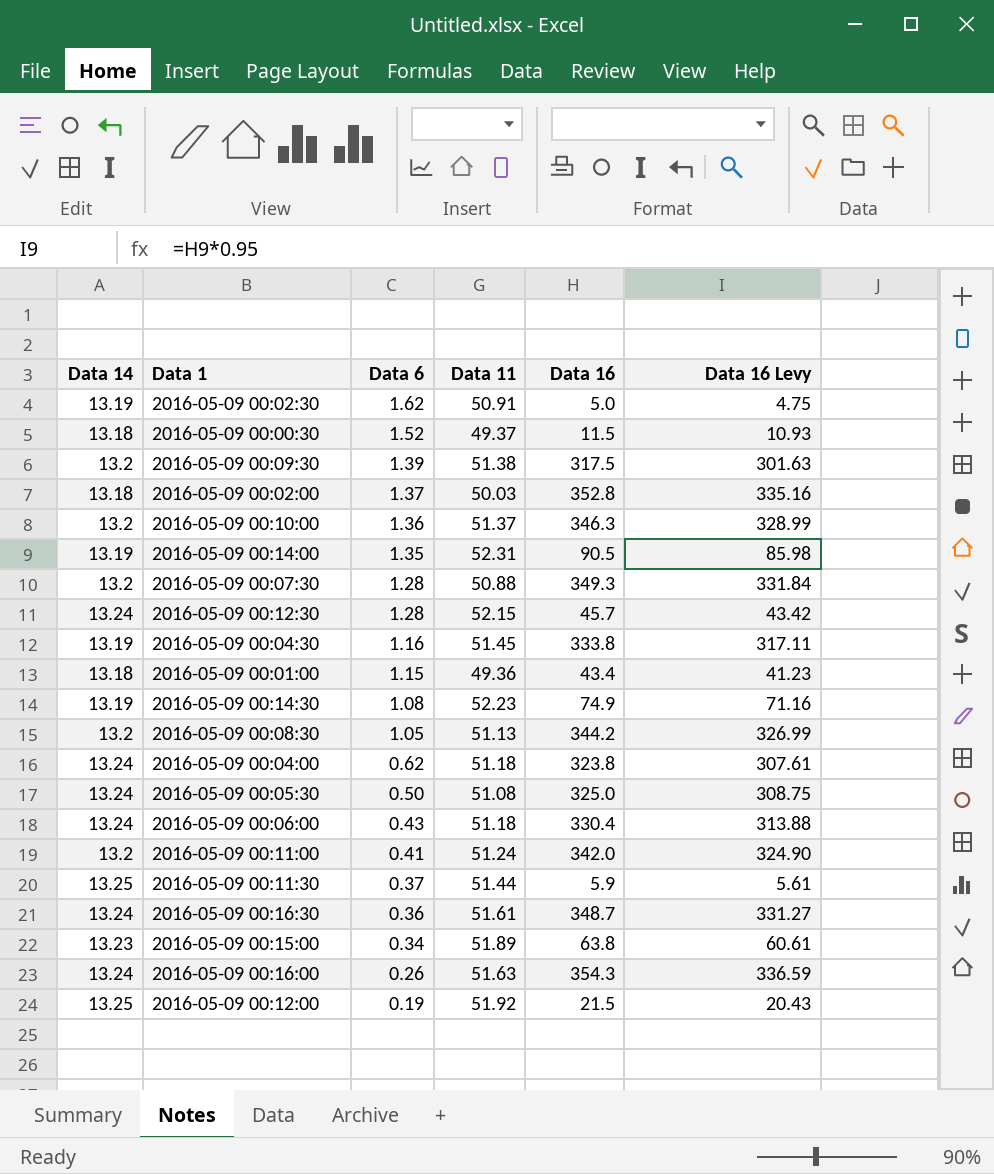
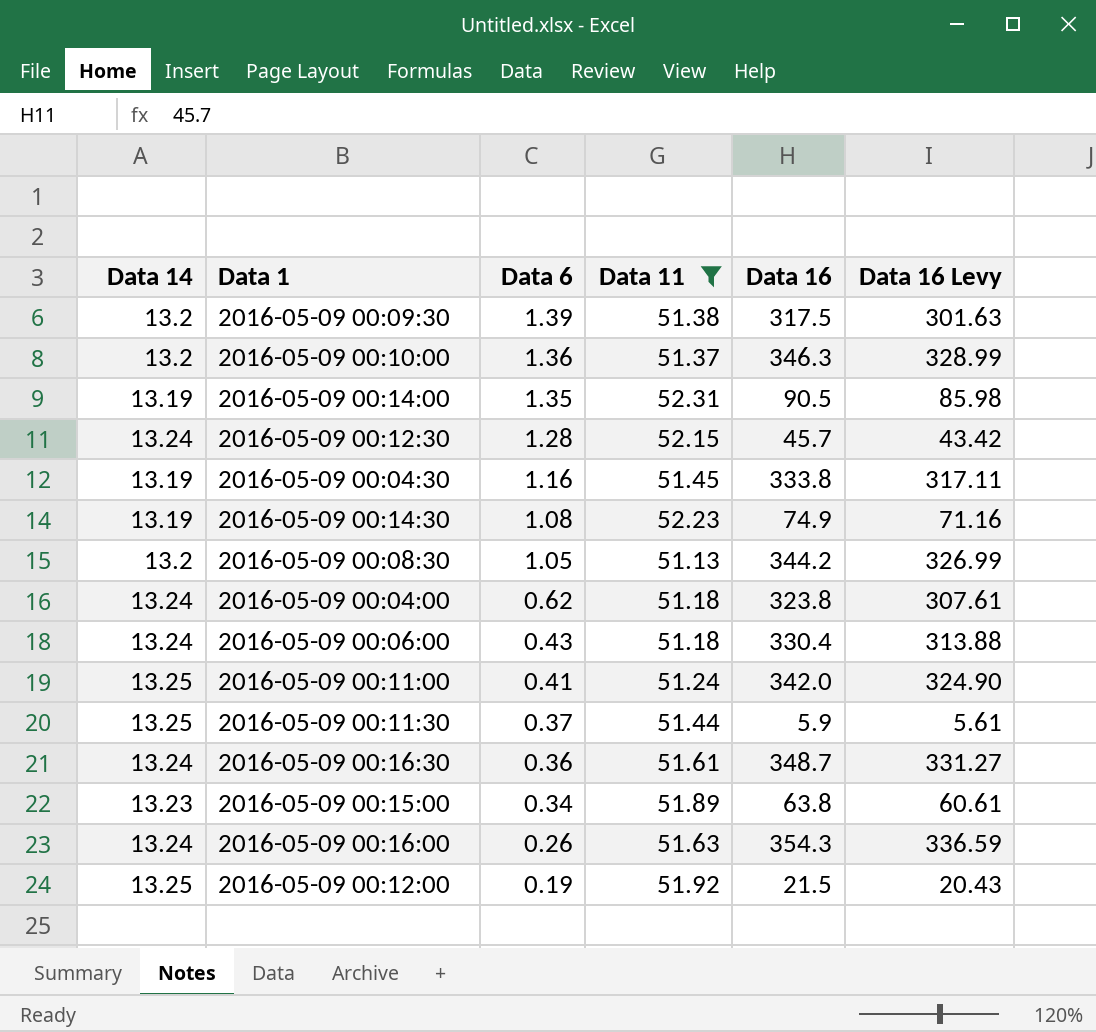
filter: none -> Data 11 >= 51.13
2016-05-09 00:11:00 | Data 14: 13.2 -> 13.25

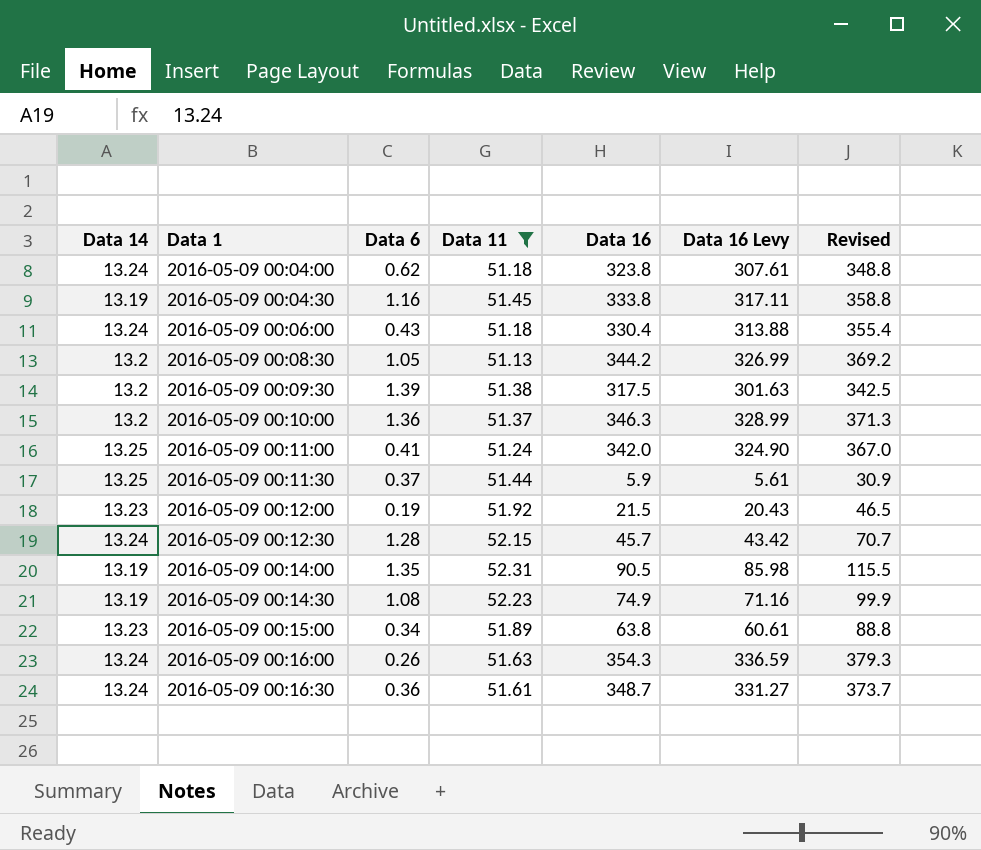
row order: Data 6 descending -> Data 1 ascending
column Revised | formula: none -> [Data 16] + 25
2016-05-09 00:12:00 | Data 14: 13.25 -> 13.23

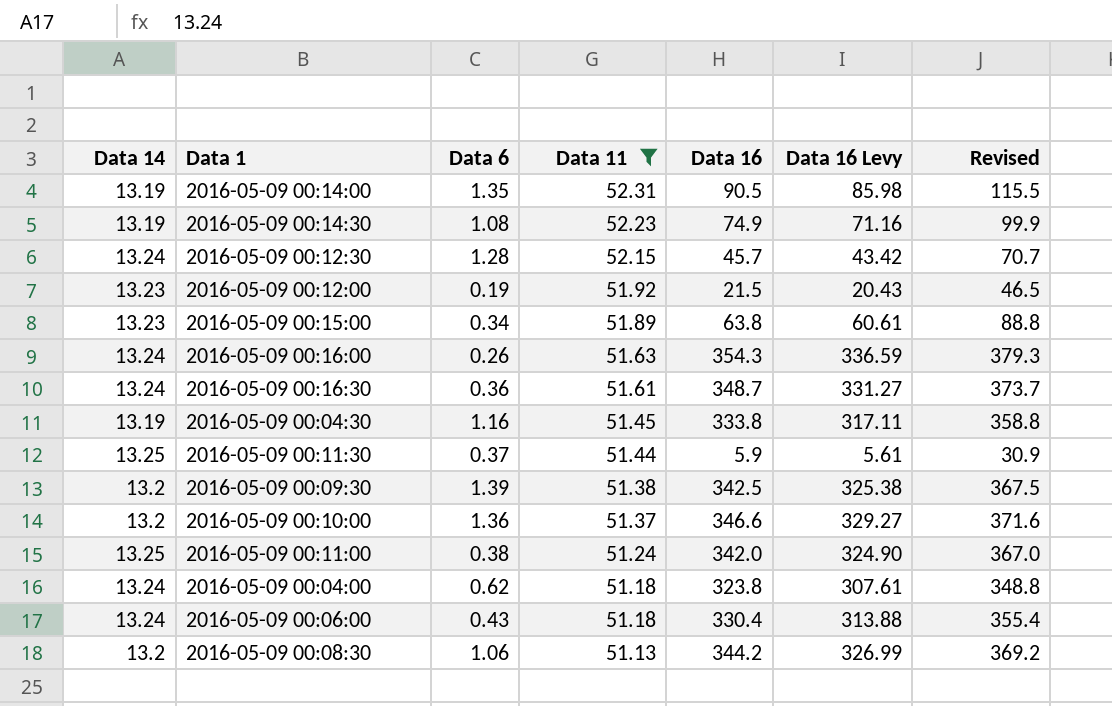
row order: Data 1 ascending -> Data 11 descending
2016-05-09 00:09:30 | Data 16: 317.5 -> 342.5
2016-05-09 00:09:30 | Data 16 Levy: 301.63 -> 325.38
2016-05-09 00:09:30 | Revised: 342.5 -> 367.5
2016-05-09 00:10:00 | Data 16: 346.3 -> 346.6
2016-05-09 00:10:00 | Data 16 Levy: 328.99 -> 329.27
2016-05-09 00:10:00 | Revised: 371.3 -> 371.6
2016-05-09 00:11:00 | Data 6: 0.41 -> 0.38
2016-05-09 00:08:30 | Data 6: 1.05 -> 1.06

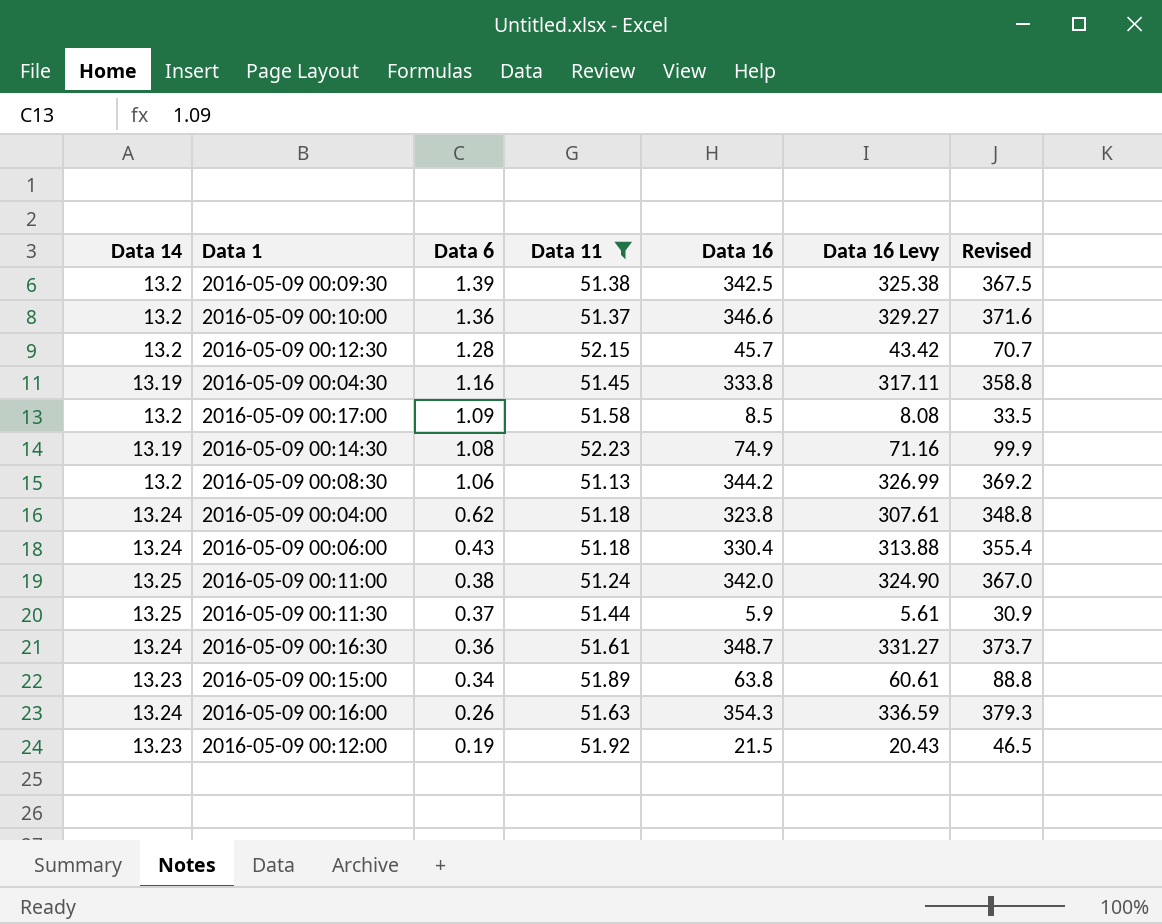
row order: Data 11 descending -> Data 6 descending
row 2016-05-09 00:14:00: 13.19 | 1.35 | 52.31 | 90.5 | 85.98 | 115.5 -> none
2016-05-09 00:12:30 | Data 14: 13.24 -> 13.2
row 2016-05-09 00:17:00: none -> 13.2 | 1.09 | 51.58 | 8.5 | 8.08 | 33.5

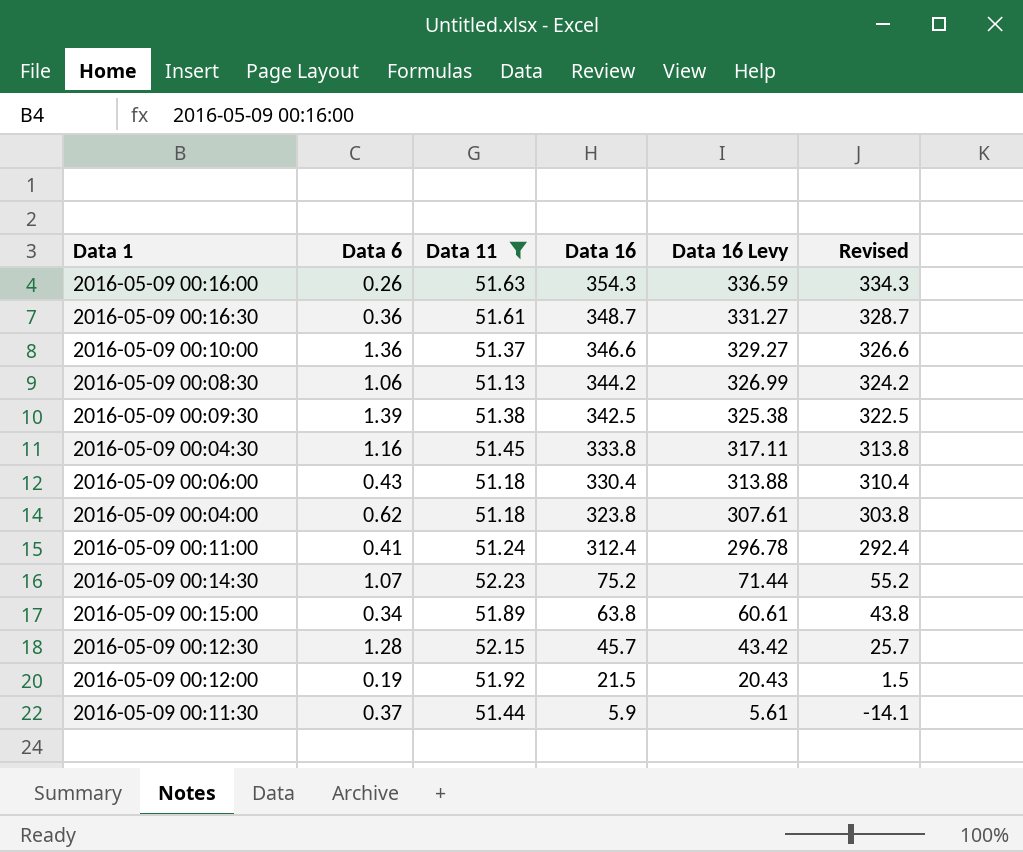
row order: Data 6 descending -> Data 16 descending
column Data 14 | position: 1 -> none
column Revised | formula: [Data 16] + 25 -> [Data 16] - 20
row 2016-05-09 00:17:00: 13.2 | 1.09 | 51.58 | 8.5 | 8.08 | 33.5 -> none
2016-05-09 00:11:00 | Data 6: 0.38 -> 0.41
2016-05-09 00:11:00 | Data 16: 342.0 -> 312.4
2016-05-09 00:11:00 | Data 16 Levy: 324.90 -> 296.78
2016-05-09 00:14:30 | Data 6: 1.08 -> 1.07
2016-05-09 00:14:30 | Data 16: 74.9 -> 75.2
2016-05-09 00:14:30 | Data 16 Levy: 71.16 -> 71.44

